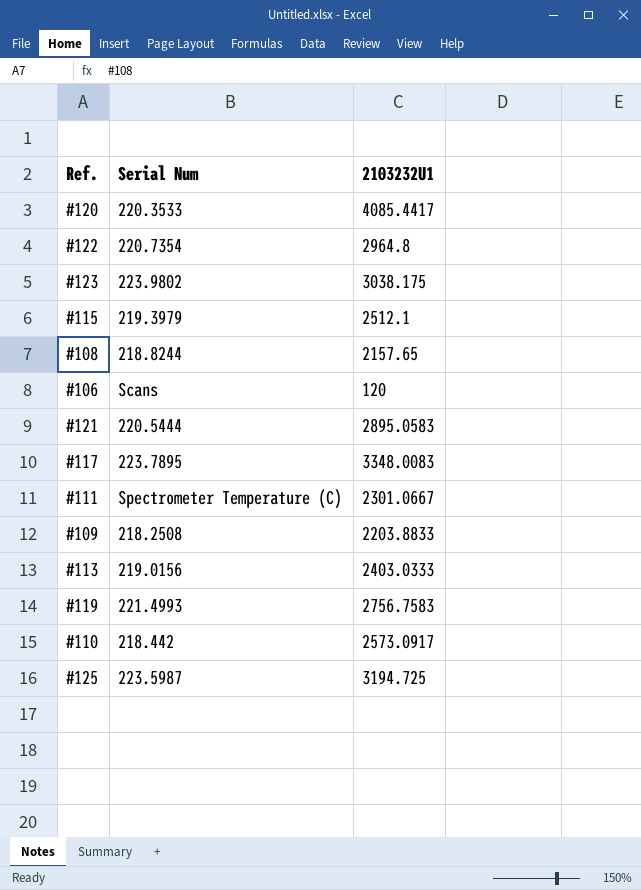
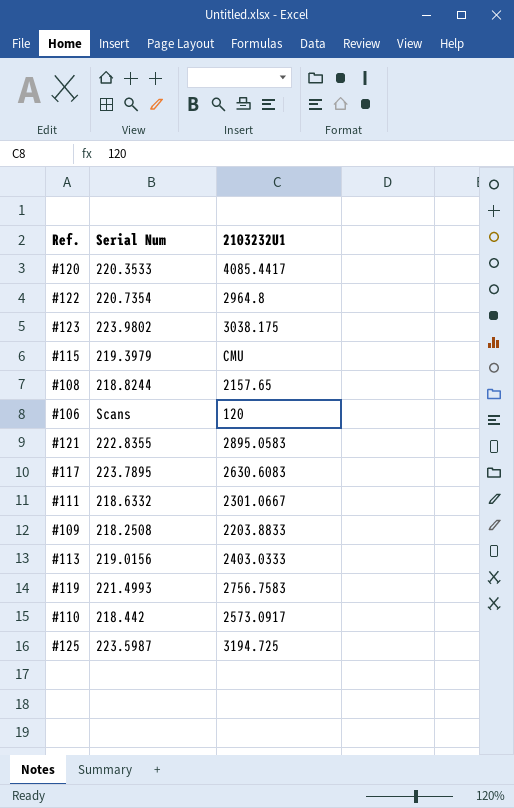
#115 | 2103232U1: 2512.1 -> CMU
#121 | Serial Num: 220.5444 -> 222.8355
#117 | 2103232U1: 3348.0083 -> 2630.6083
#111 | Serial Num: Spectrometer Temperature (C) -> 218.6332

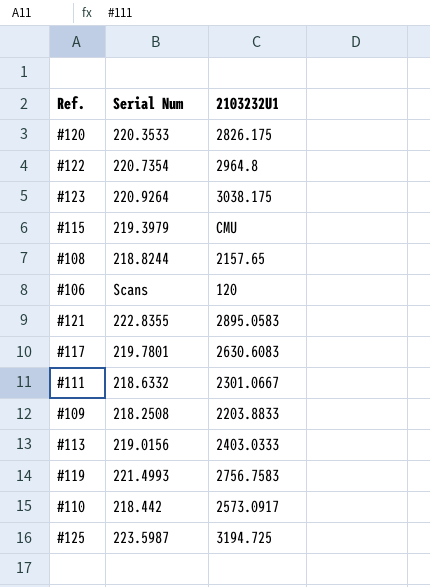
#120 | 2103232U1: 4085.4417 -> 2826.175
#123 | Serial Num: 223.9802 -> 220.9264
#117 | Serial Num: 223.7895 -> 219.7801

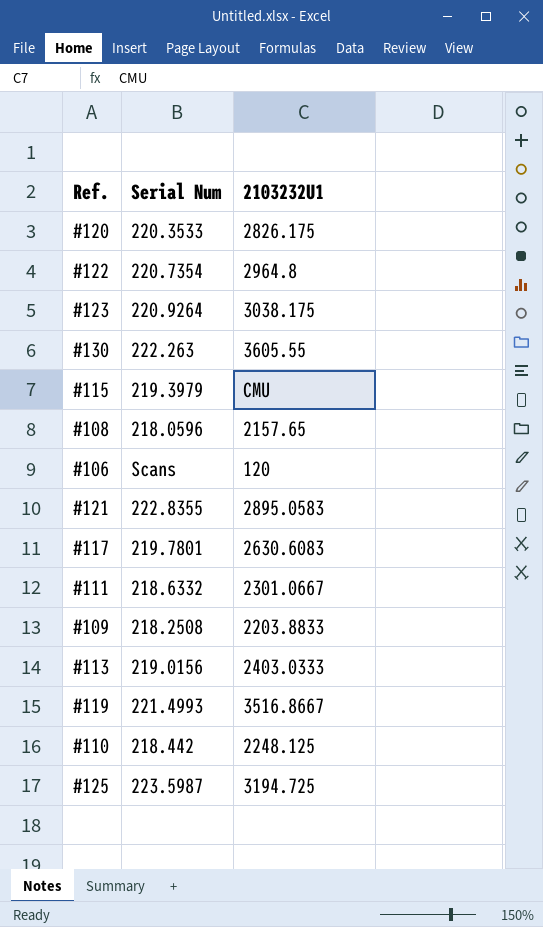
row #130: none -> 222.263 | 3605.55
#108 | Serial Num: 218.8244 -> 218.0596
#119 | 2103232U1: 2756.7583 -> 3516.8667
#110 | 2103232U1: 2573.0917 -> 2248.125

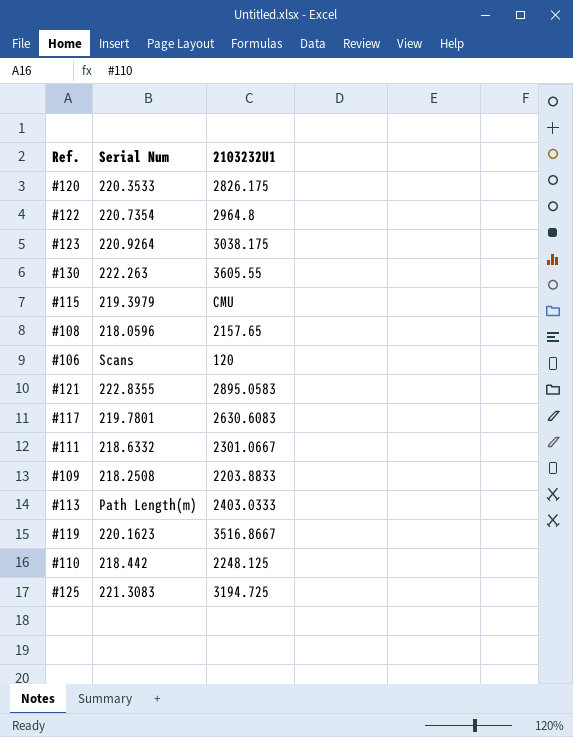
#113 | Serial Num: 219.0156 -> Path Length(m)
#119 | Serial Num: 221.4993 -> 220.1623
#125 | Serial Num: 223.5987 -> 221.3083

